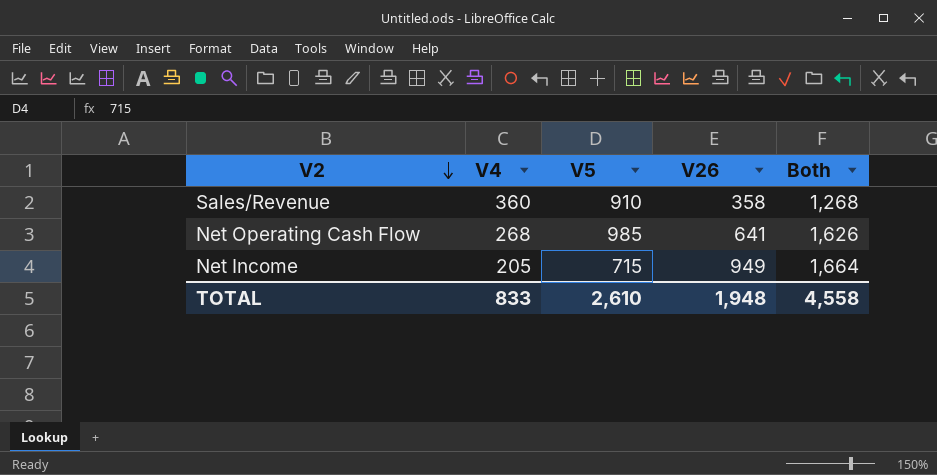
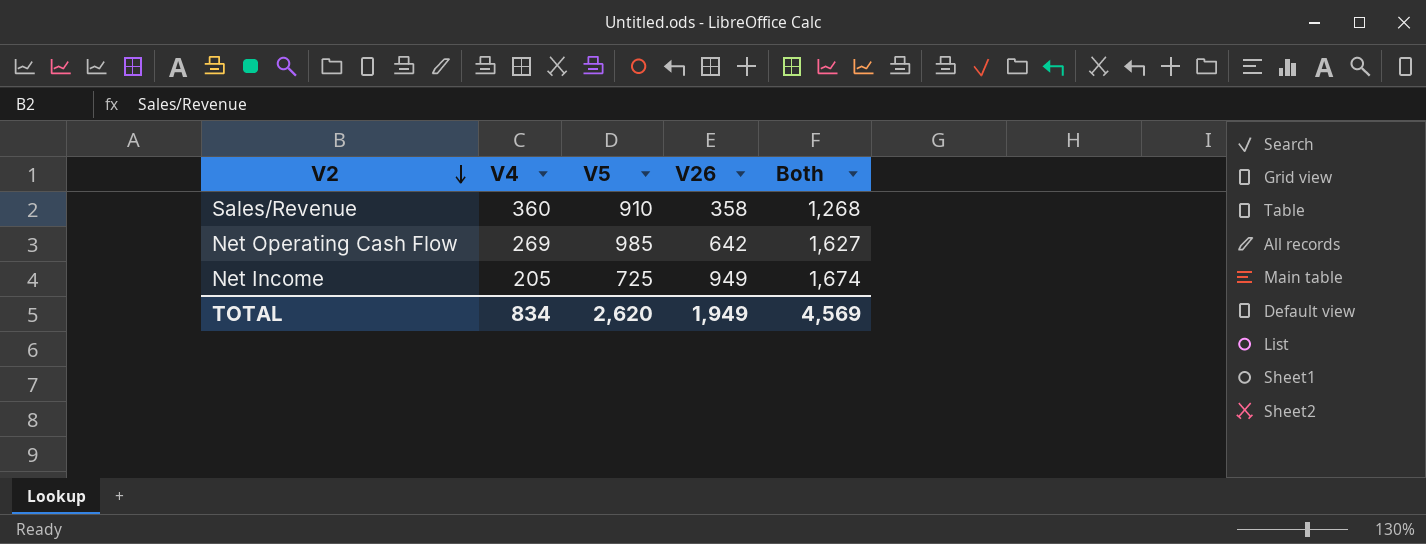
Net Operating Cash Flow | V4: 268 -> 269
Net Operating Cash Flow | V26: 641 -> 642
Net Operating Cash Flow | Both: 1,626 -> 1,627
Net Income | V5: 715 -> 725
Net Income | Both: 1,664 -> 1,674
TOTAL | V4: 833 -> 834
TOTAL | V5: 2,610 -> 2,620
TOTAL | V26: 1,948 -> 1,949
TOTAL | Both: 4,558 -> 4,569

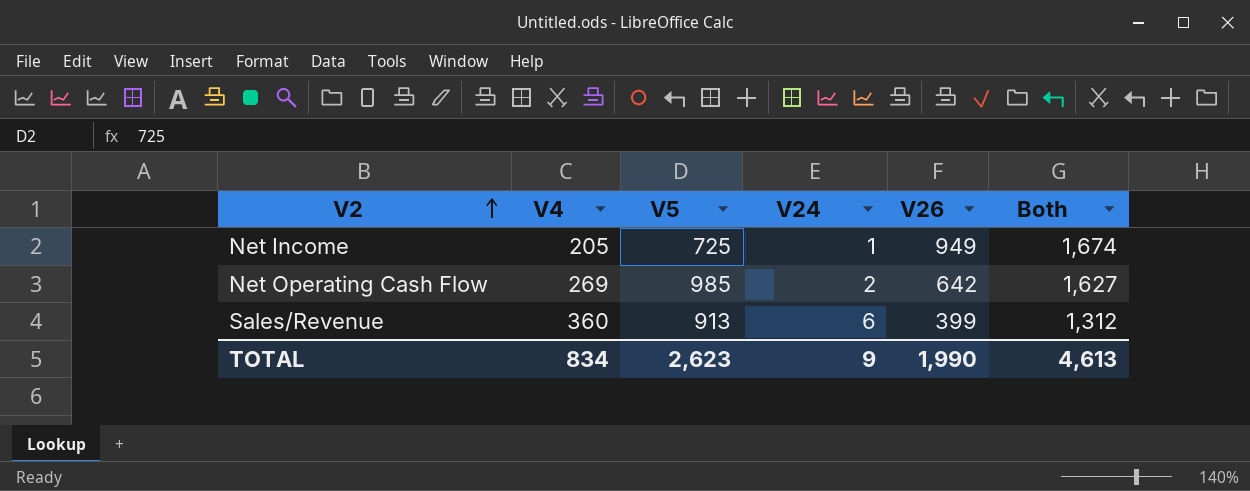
row order: V2 descending -> V2 ascending
column V24 | position: none -> 4
Sales/Revenue | V5: 910 -> 913
Sales/Revenue | V26: 358 -> 399
Sales/Revenue | Both: 1,268 -> 1,312
TOTAL | V5: 2,620 -> 2,623
TOTAL | V26: 1,949 -> 1,990
TOTAL | Both: 4,569 -> 4,613

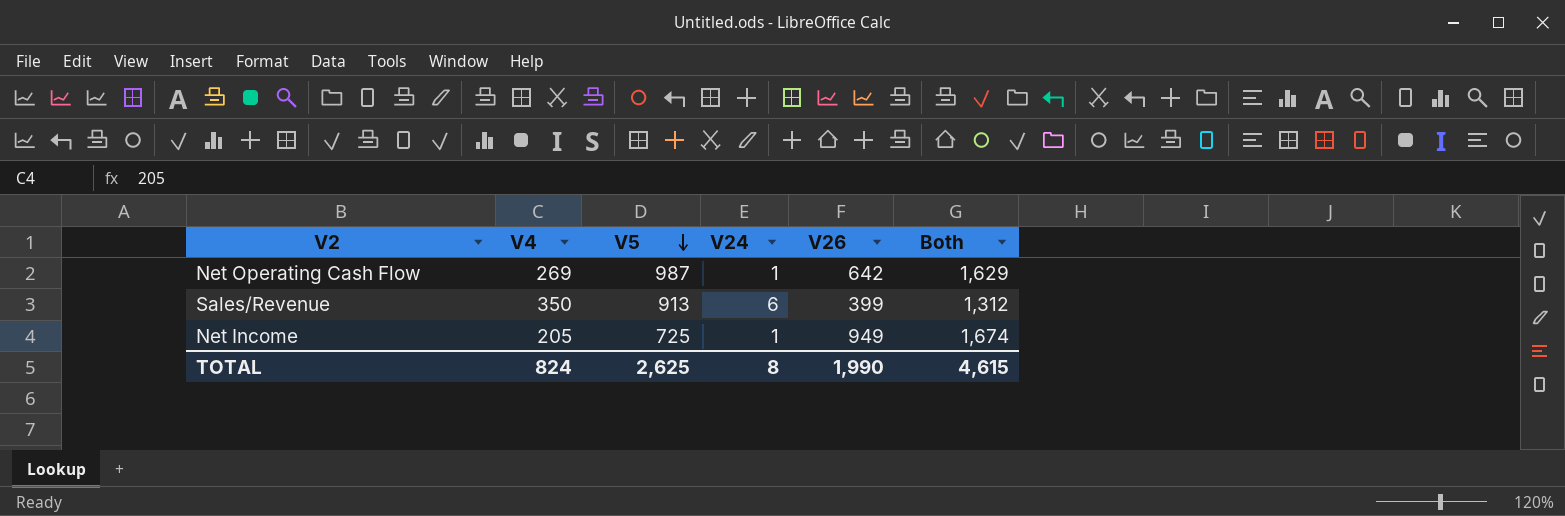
row order: V2 ascending -> V5 descending
Net Operating Cash Flow | V5: 985 -> 987
Net Operating Cash Flow | V24: 2 -> 1
Net Operating Cash Flow | Both: 1,627 -> 1,629
Sales/Revenue | V4: 360 -> 350
TOTAL | V4: 834 -> 824
TOTAL | V5: 2,623 -> 2,625
TOTAL | V24: 9 -> 8
TOTAL | Both: 4,613 -> 4,615

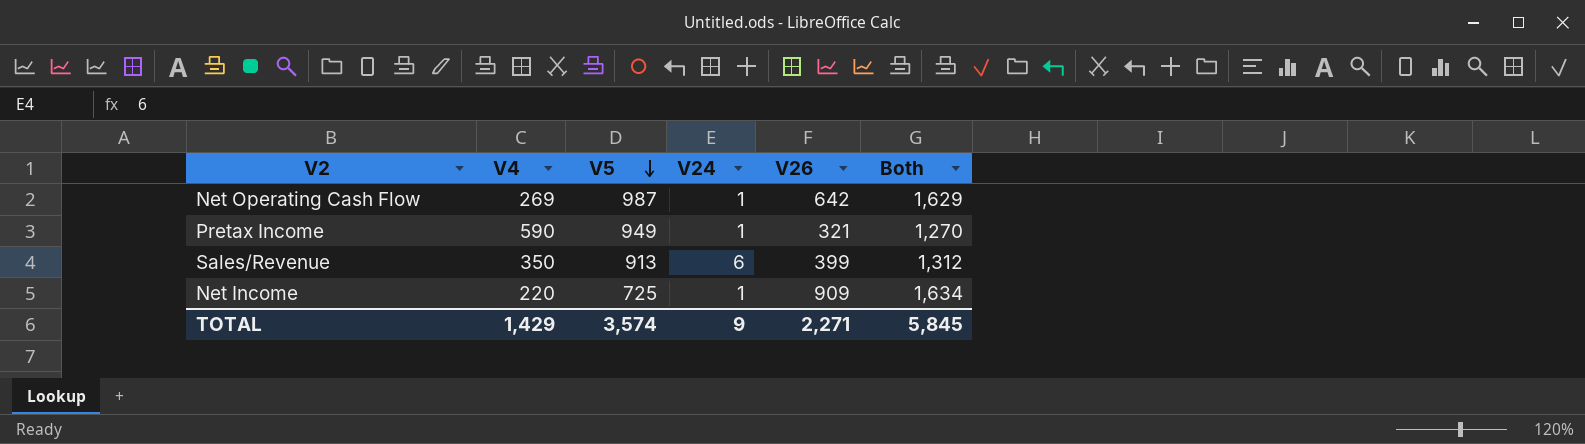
row Pretax Income: none -> 590 | 949 | 1 | 321 | 1,270
Net Income | V4: 205 -> 220
Net Income | V26: 949 -> 909
Net Income | Both: 1,674 -> 1,634
TOTAL | V4: 824 -> 1,429
TOTAL | V5: 2,625 -> 3,574
TOTAL | V24: 8 -> 9
TOTAL | V26: 1,990 -> 2,271
TOTAL | Both: 4,615 -> 5,845

